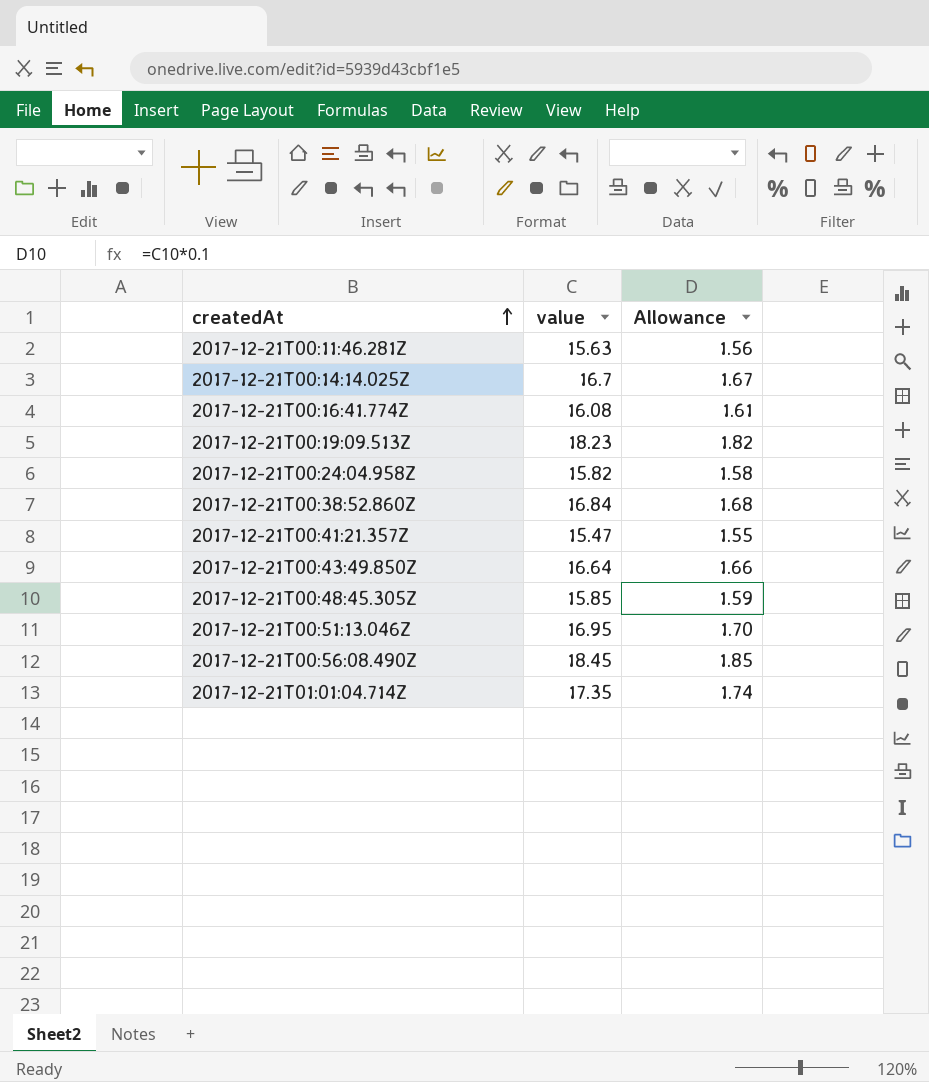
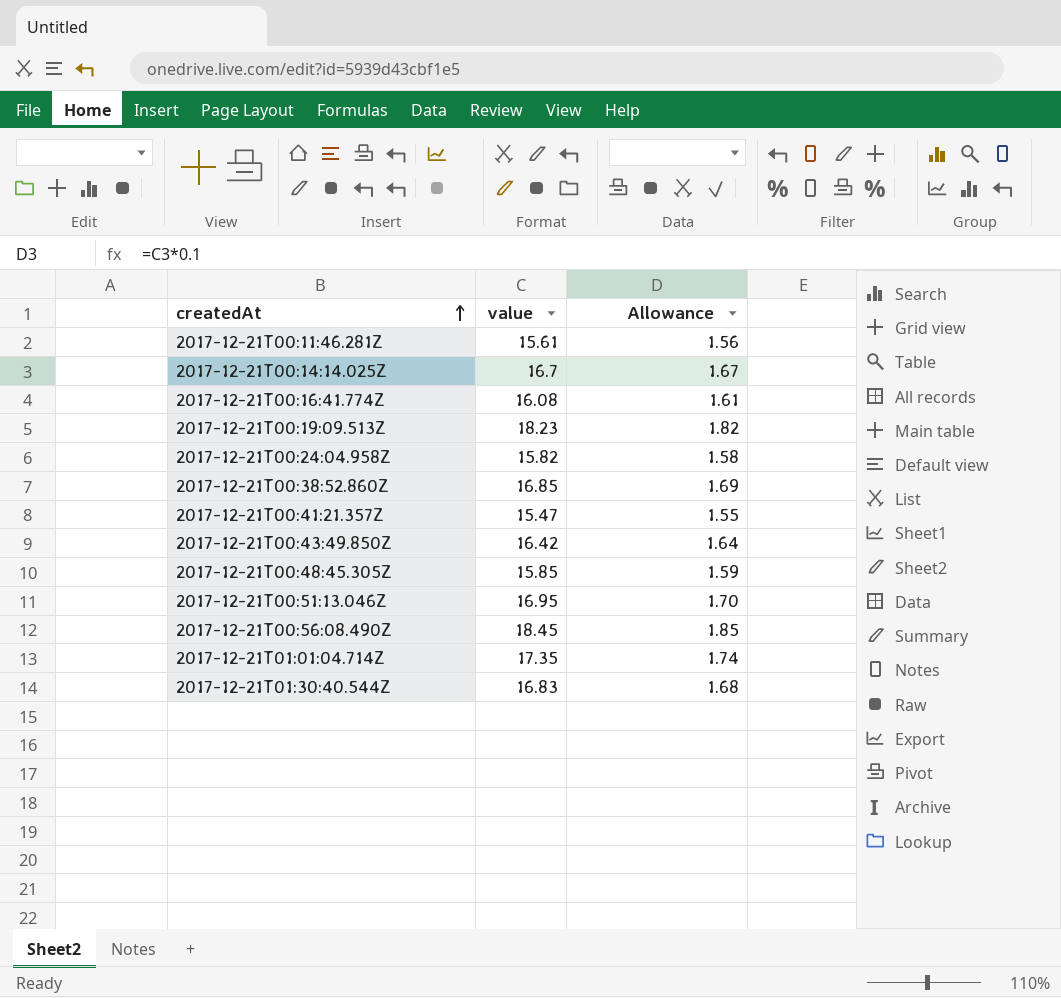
2017-12-21T00:11:46.281Z | value: 15.63 -> 15.61
2017-12-21T00:38:52.860Z | value: 16.84 -> 16.85
2017-12-21T00:38:52.860Z | Allowance: 1.68 -> 1.69
2017-12-21T00:43:49.850Z | value: 16.64 -> 16.42
2017-12-21T00:43:49.850Z | Allowance: 1.66 -> 1.64
row 2017-12-21T01:30:40.544Z: none -> 16.83 | 1.68

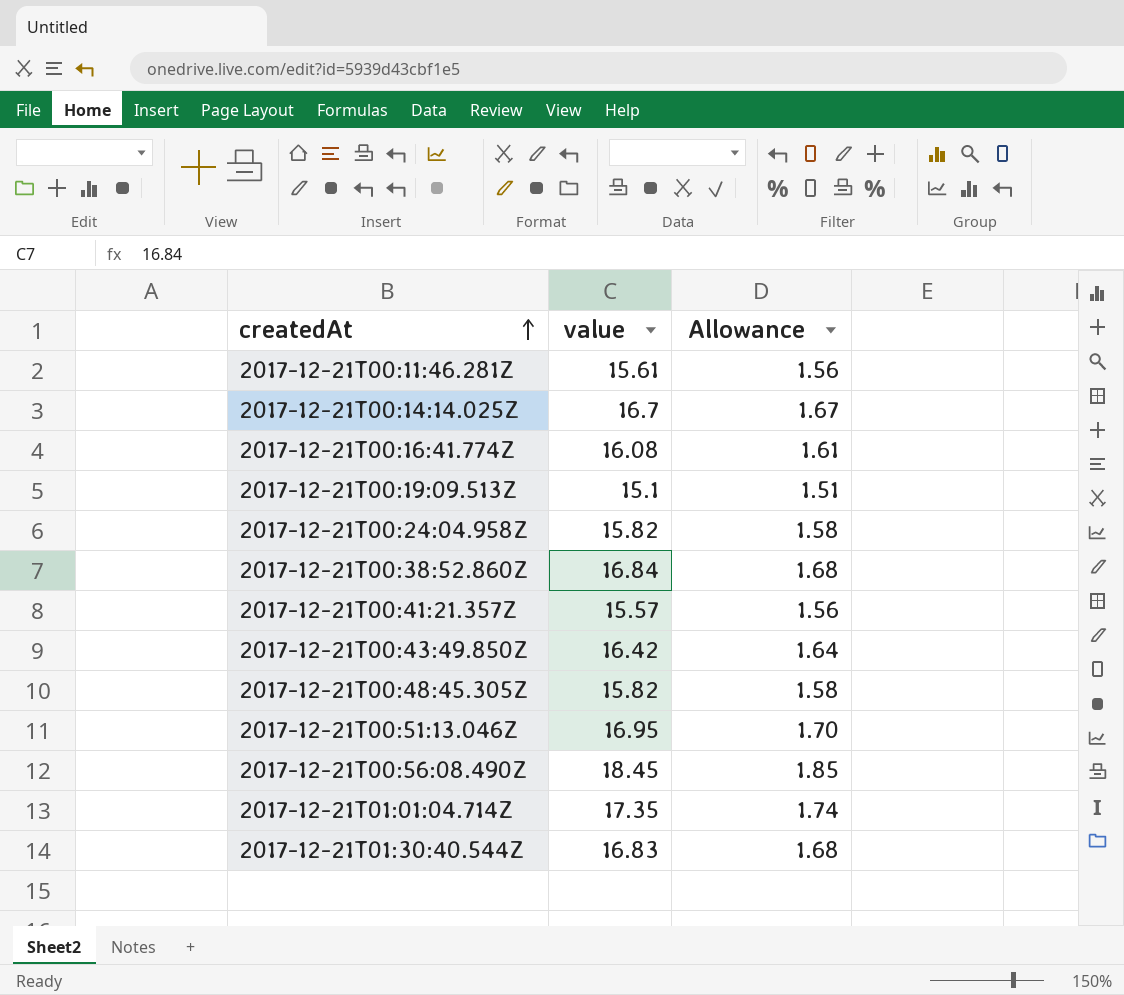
2017-12-21T00:19:09.513Z | value: 18.23 -> 15.1
2017-12-21T00:19:09.513Z | Allowance: 1.82 -> 1.51
2017-12-21T00:38:52.860Z | value: 16.85 -> 16.84
2017-12-21T00:38:52.860Z | Allowance: 1.69 -> 1.68
2017-12-21T00:41:21.357Z | value: 15.47 -> 15.57
2017-12-21T00:41:21.357Z | Allowance: 1.55 -> 1.56
2017-12-21T00:48:45.305Z | value: 15.85 -> 15.82
2017-12-21T00:48:45.305Z | Allowance: 1.59 -> 1.58

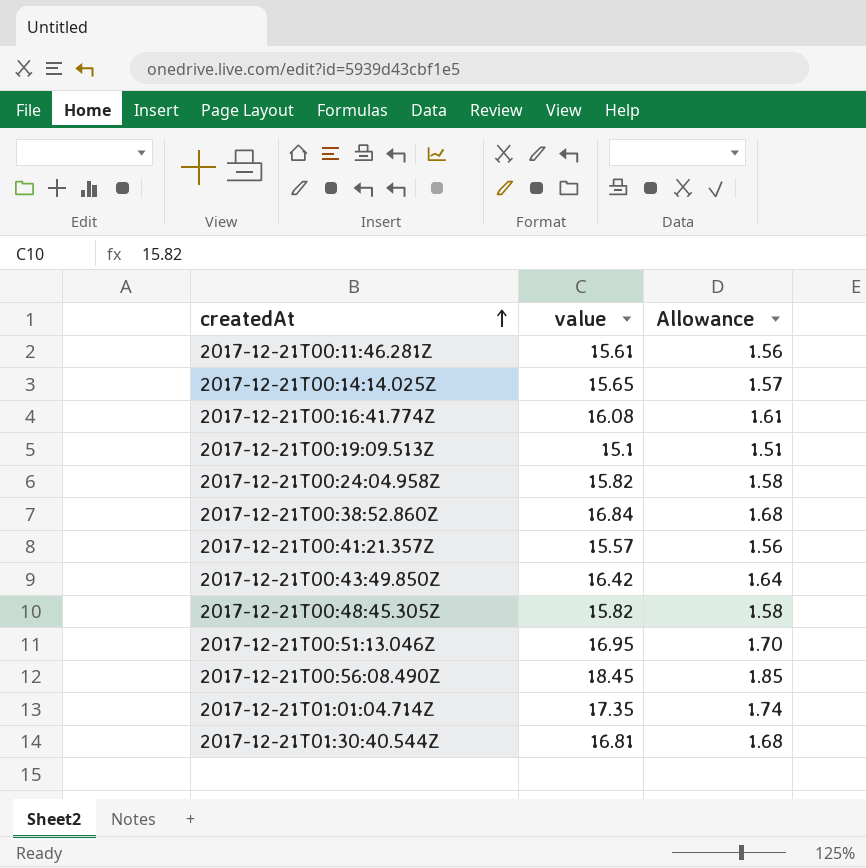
2017-12-21T00:14:14.025Z | value: 16.7 -> 15.65
2017-12-21T00:14:14.025Z | Allowance: 1.67 -> 1.57
2017-12-21T01:30:40.544Z | value: 16.83 -> 16.81

